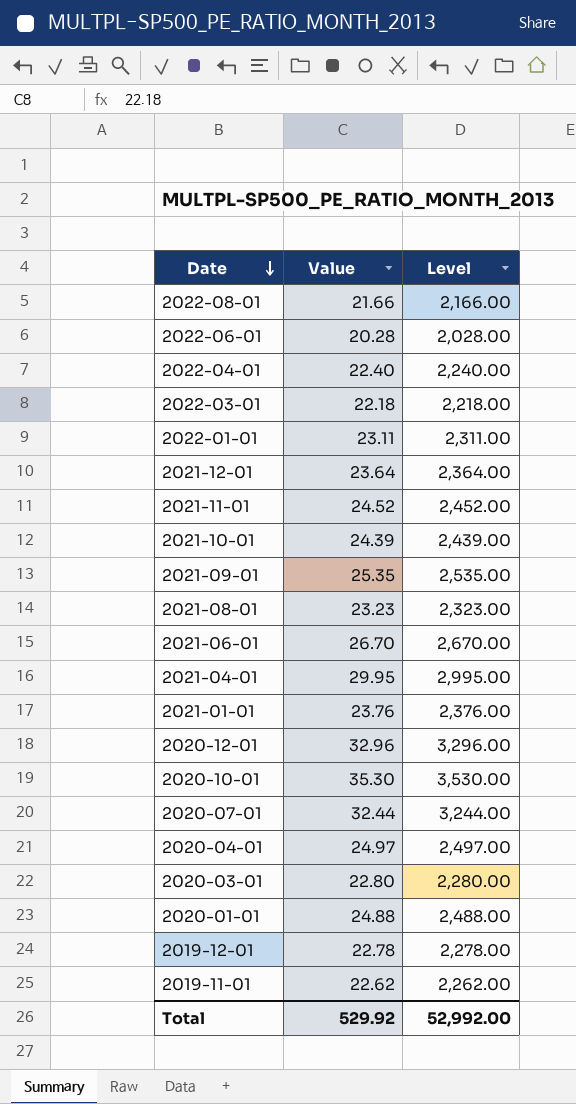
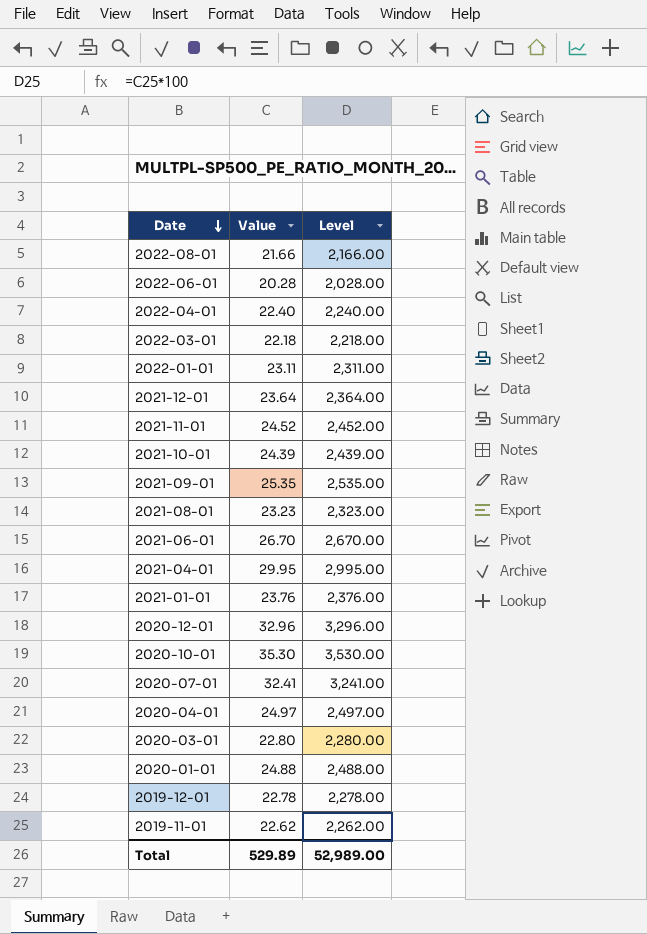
2020-07-01 | Value: 32.44 -> 32.41
2020-07-01 | Level: 3,244.00 -> 3,241.00
Total | Value: 529.92 -> 529.89
Total | Level: 52,992.00 -> 52,989.00

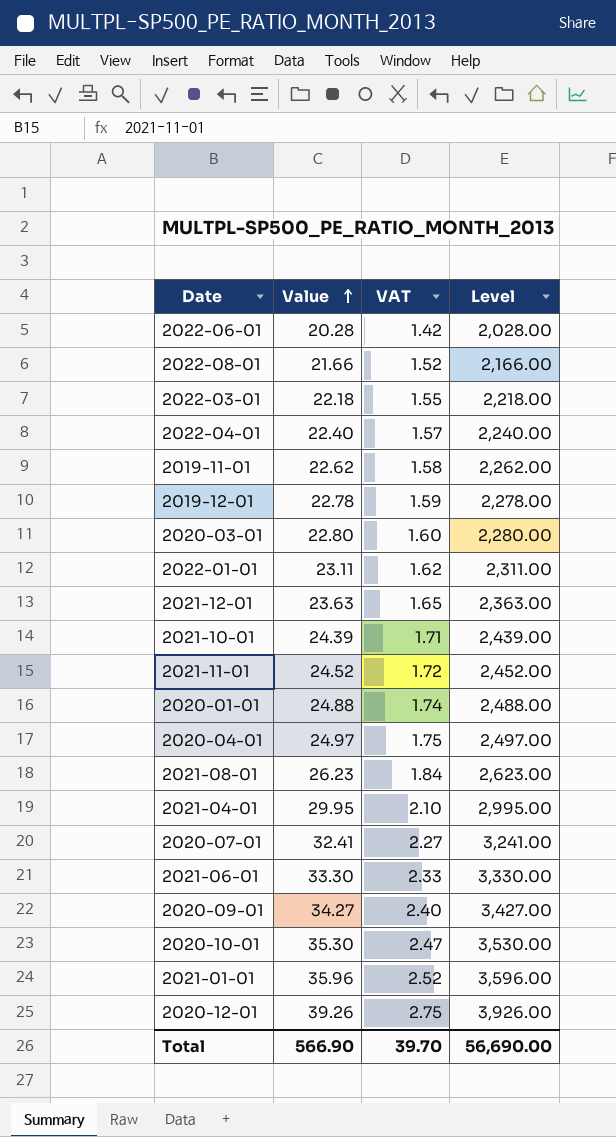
row order: Date descending -> Value ascending
column VAT | formula: none -> [Value] * 0.07
row 2021-09-01: 25.35 | 2,535.00 -> none
2021-12-01 | Value: 23.64 -> 23.63
2021-12-01 | Level: 2,364.00 -> 2,363.00
2021-08-01 | Value: 23.23 -> 26.23
2021-08-01 | Level: 2,323.00 -> 2,623.00
2021-06-01 | Value: 26.70 -> 33.30
2021-06-01 | Level: 2,670.00 -> 3,330.00
row 2020-09-01: none -> 34.27 | 2.40 | 3,427.00
2021-01-01 | Value: 23.76 -> 35.96
2021-01-01 | Level: 2,376.00 -> 3,596.00
2020-12-01 | Value: 32.96 -> 39.26
2020-12-01 | Level: 3,296.00 -> 3,926.00
Total | Value: 529.89 -> 566.90
Total | Level: 52,989.00 -> 56,690.00

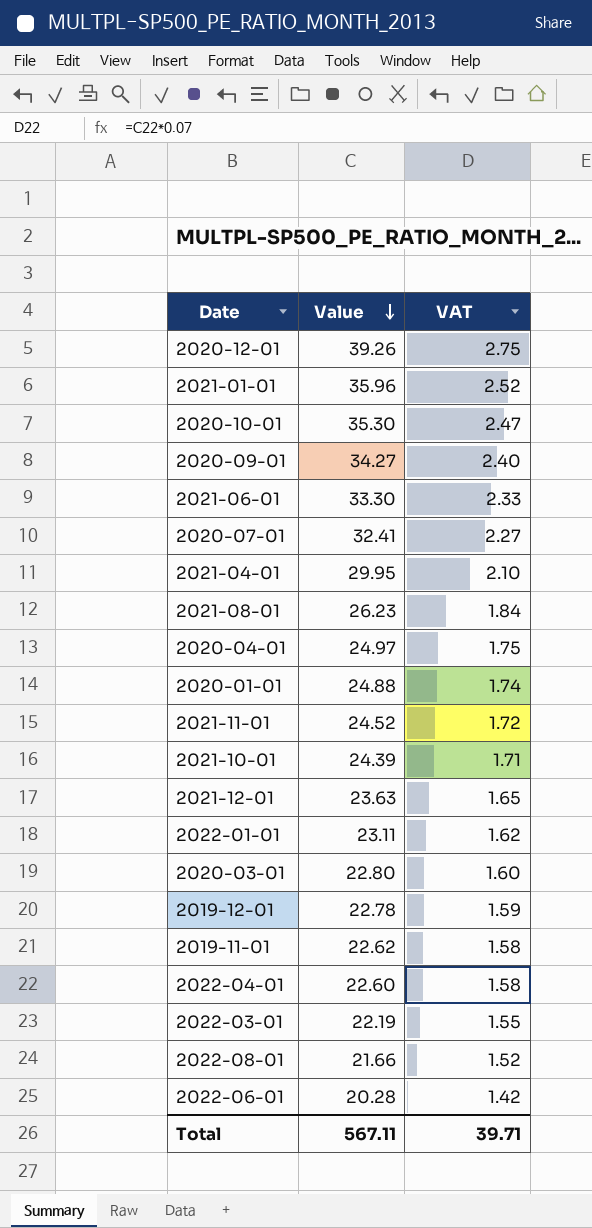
row order: Value ascending -> Value descending
column Level | formula: [Value] * 100 -> none
2022-04-01 | Value: 22.40 -> 22.60
2022-04-01 | VAT: 1.57 -> 1.58
2022-03-01 | Value: 22.18 -> 22.19
Total | Value: 566.90 -> 567.11
Total | VAT: 39.70 -> 39.71

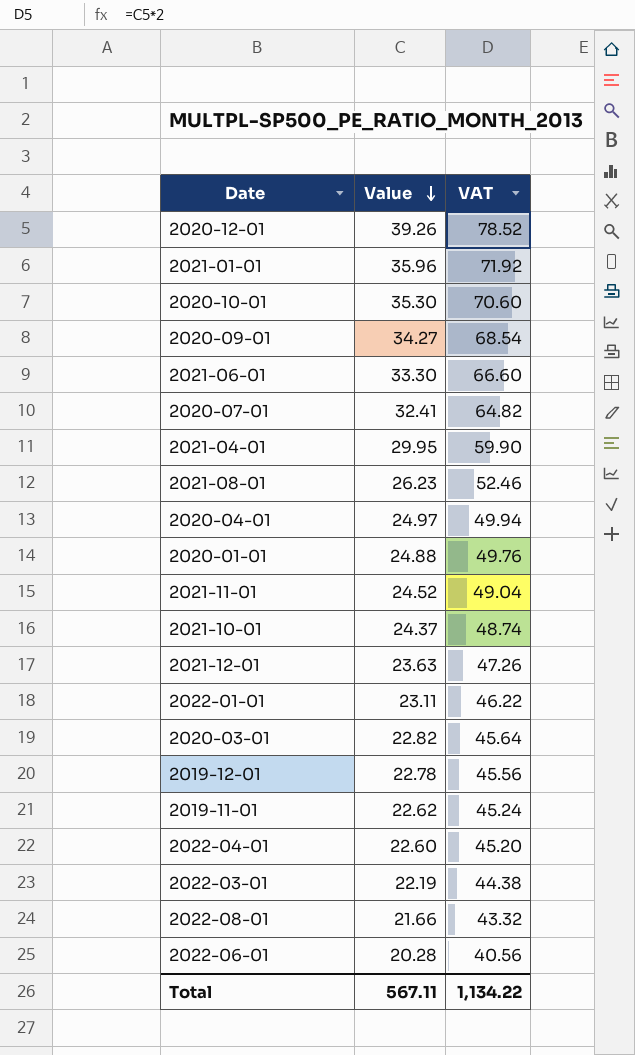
column VAT | formula: [Value] * 0.07 -> [Value] * 2
2021-10-01 | Value: 24.39 -> 24.37
2020-03-01 | Value: 22.80 -> 22.82
Total | VAT: 39.71 -> 1,134.22

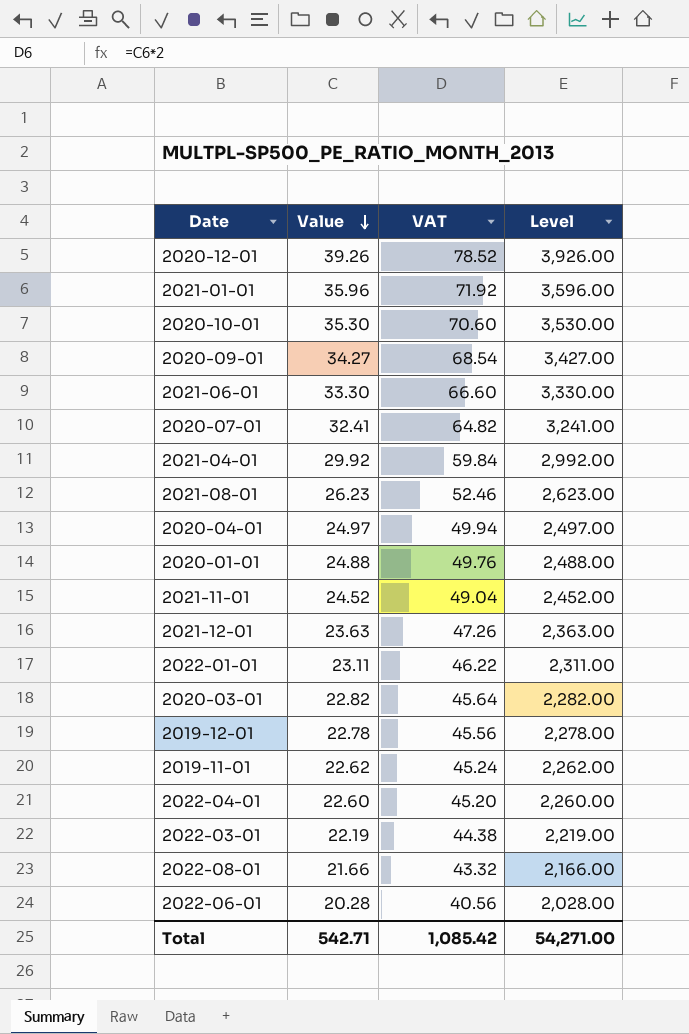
column Level | formula: none -> [Value] * 100
row 2021-10-01: 24.37 | 48.74 -> none
2021-04-01 | Value: 29.95 -> 29.92
2021-04-01 | VAT: 59.90 -> 59.84
Total | Value: 567.11 -> 542.71
Total | VAT: 1,134.22 -> 1,085.42

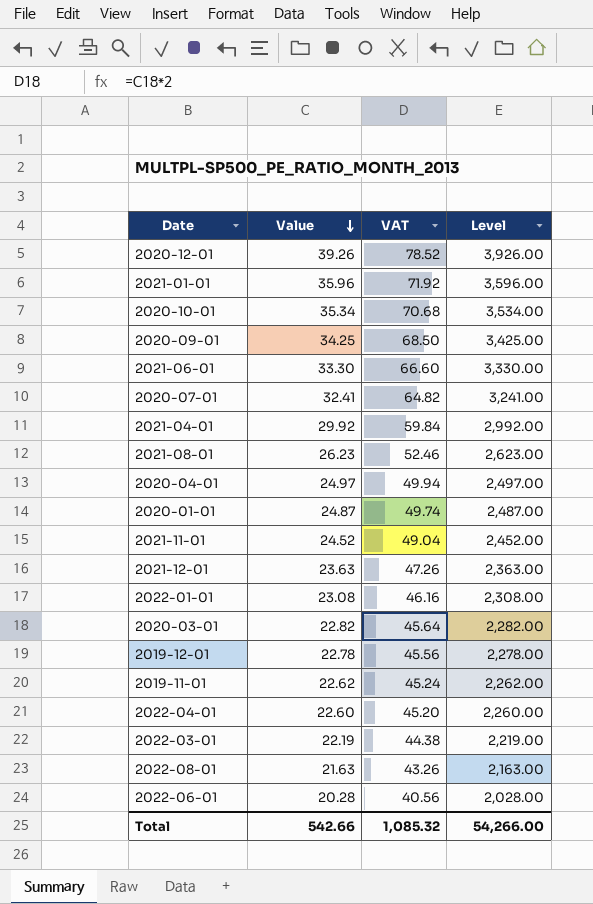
2020-10-01 | Value: 35.30 -> 35.34
2020-10-01 | VAT: 70.60 -> 70.68
2020-10-01 | Level: 3,530.00 -> 3,534.00
2020-09-01 | Value: 34.27 -> 34.25
2020-09-01 | VAT: 68.54 -> 68.50
2020-09-01 | Level: 3,427.00 -> 3,425.00
2020-01-01 | Value: 24.88 -> 24.87
2020-01-01 | VAT: 49.76 -> 49.74
2020-01-01 | Level: 2,488.00 -> 2,487.00
2022-01-01 | Value: 23.11 -> 23.08
2022-01-01 | VAT: 46.22 -> 46.16
2022-01-01 | Level: 2,311.00 -> 2,308.00
2022-08-01 | Value: 21.66 -> 21.63
2022-08-01 | VAT: 43.32 -> 43.26
2022-08-01 | Level: 2,166.00 -> 2,163.00
Total | Value: 542.71 -> 542.66
Total | VAT: 1,085.42 -> 1,085.32
Total | Level: 54,271.00 -> 54,266.00

